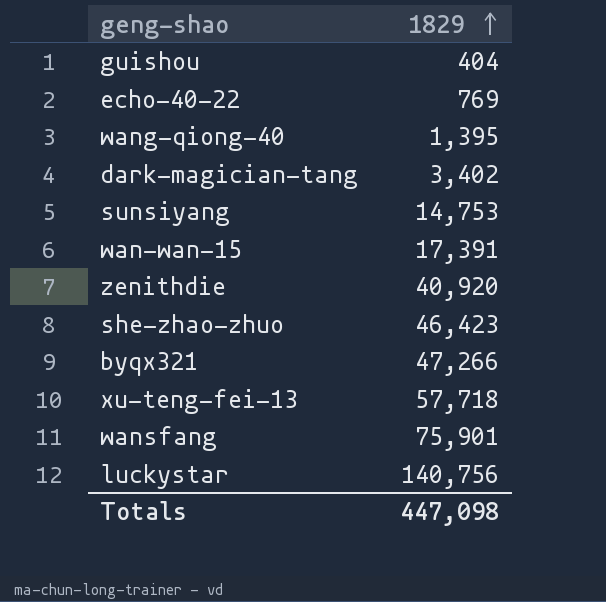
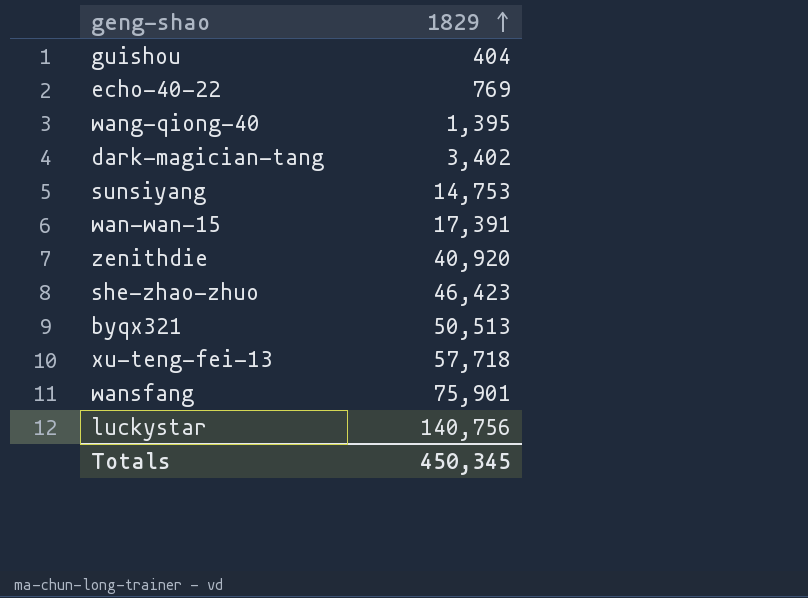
byqx321 | 1829: 47,266 -> 50,513
Totals | 1829: 447,098 -> 450,345

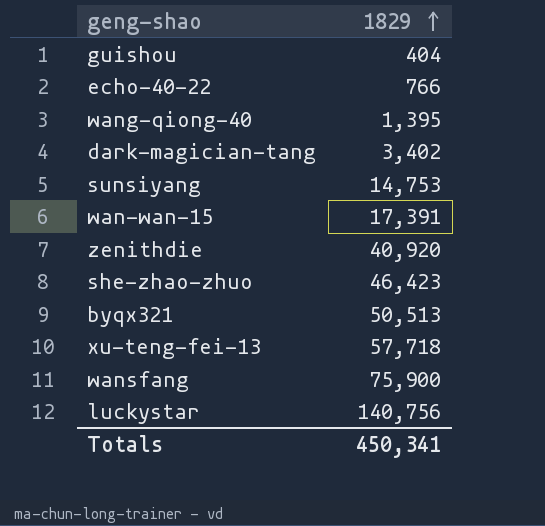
echo-40-22 | 1829: 769 -> 766
wansfang | 1829: 75,901 -> 75,900
Totals | 1829: 450,345 -> 450,341

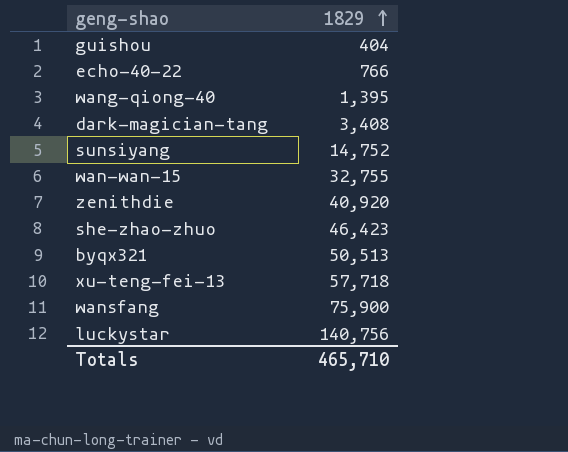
dark-magician-tang | 1829: 3,402 -> 3,408
sunsiyang | 1829: 14,753 -> 14,752
wan-wan-15 | 1829: 17,391 -> 32,755
Totals | 1829: 450,341 -> 465,710

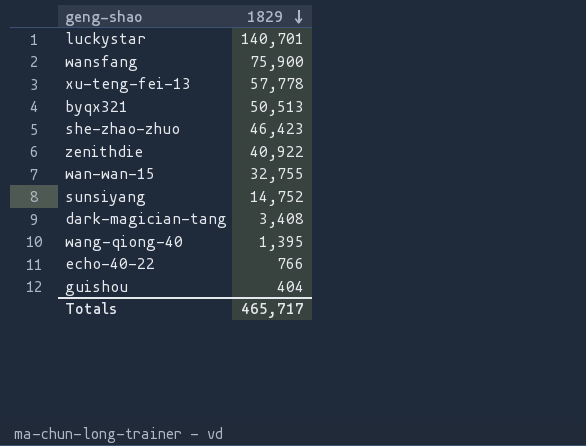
row order: 1829 ascending -> 1829 descending
luckystar | 1829: 140,756 -> 140,701
xu-teng-fei-13 | 1829: 57,718 -> 57,778
zenithdie | 1829: 40,920 -> 40,922
Totals | 1829: 465,710 -> 465,717

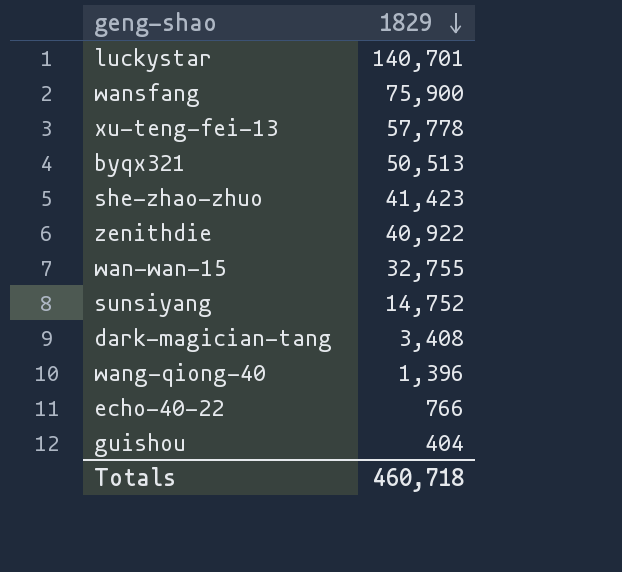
she-zhao-zhuo | 1829: 46,423 -> 41,423
wang-qiong-40 | 1829: 1,395 -> 1,396
Totals | 1829: 465,717 -> 460,718

